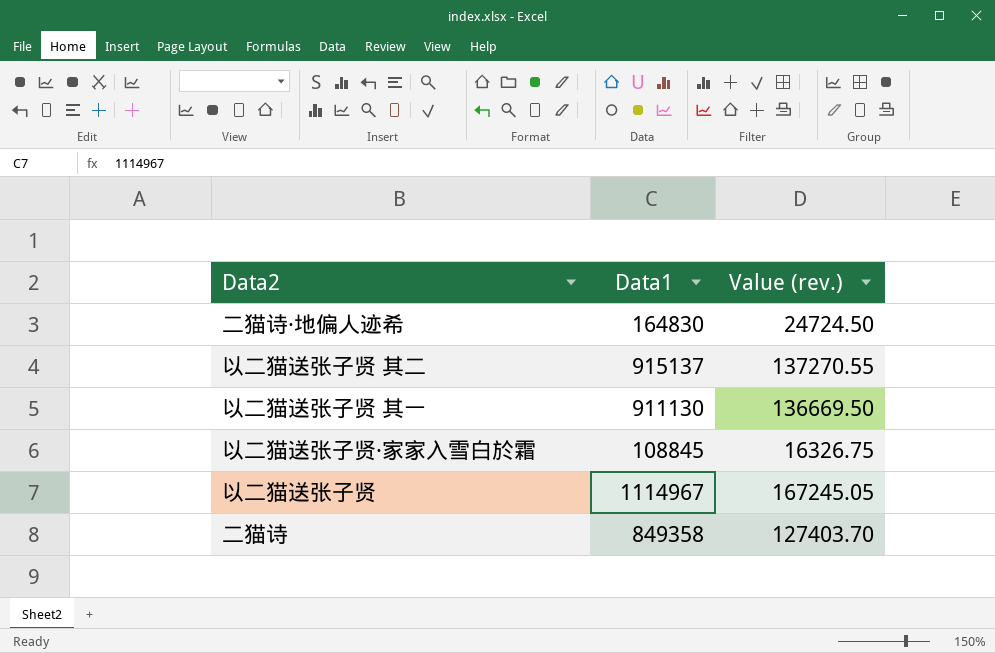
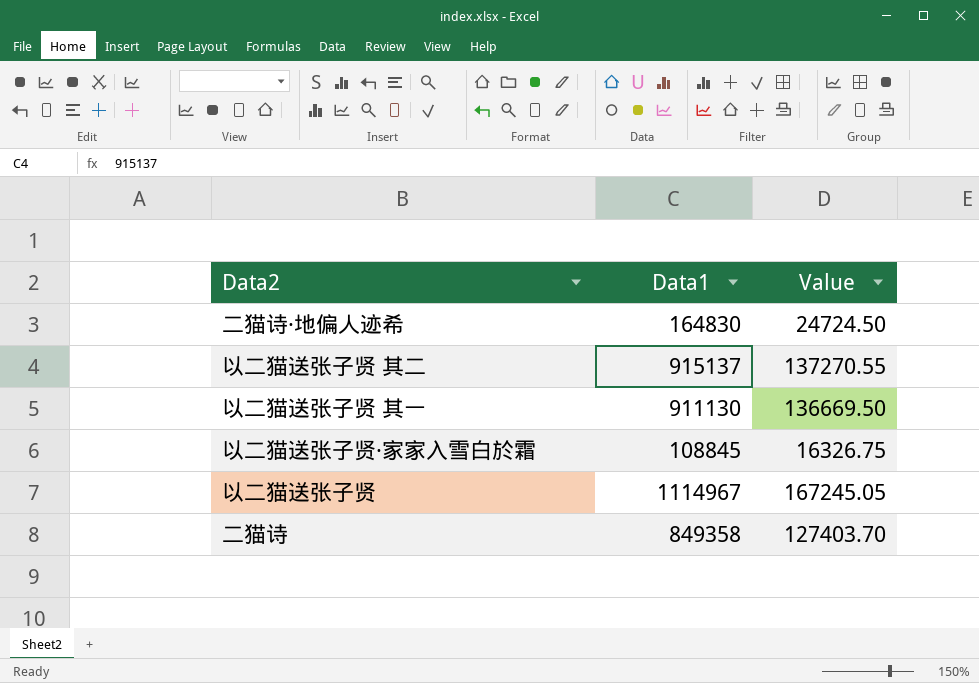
column name: Value (rev.) -> Value

